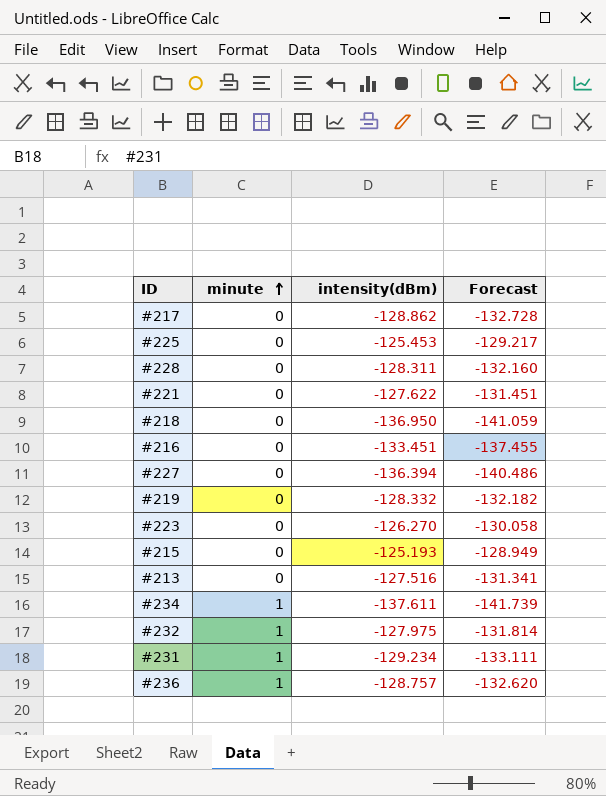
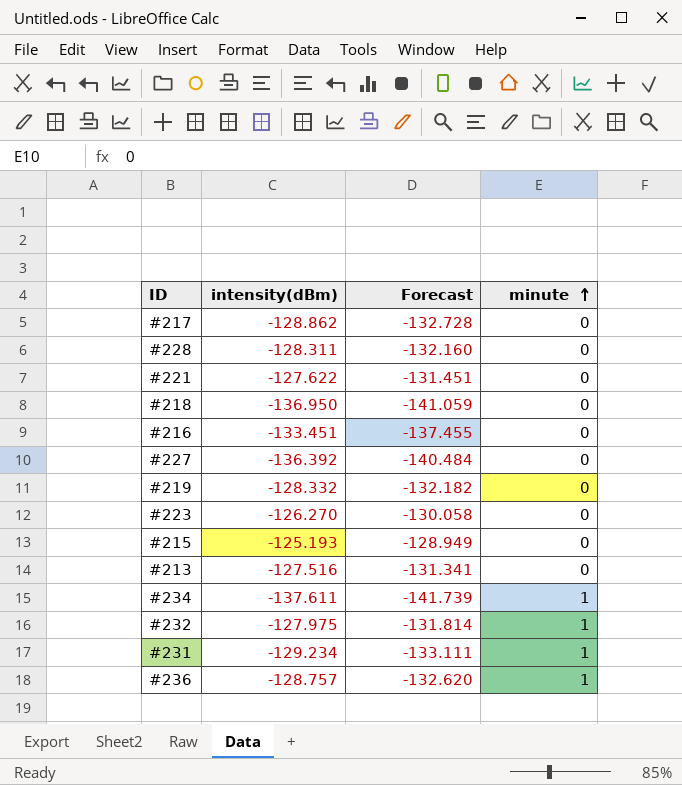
column minute | position: 2 -> 4
row #225: 0 | -125.453 | -129.217 -> none
#227 | intensity(dBm): -136.394 -> -136.392
#227 | Forecast: -140.486 -> -140.484

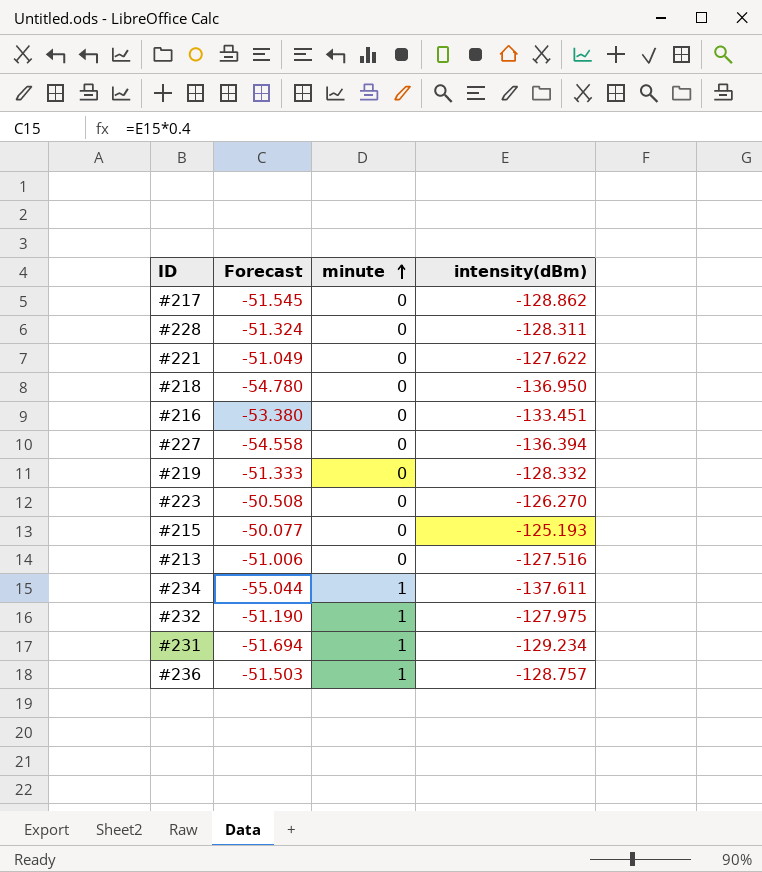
column Forecast | formula: [intensity(dBm)] * 1.03 -> [intensity(dBm)] * 0.4
column intensity(dBm) | position: 2 -> 4
#227 | intensity(dBm): -136.392 -> -136.394

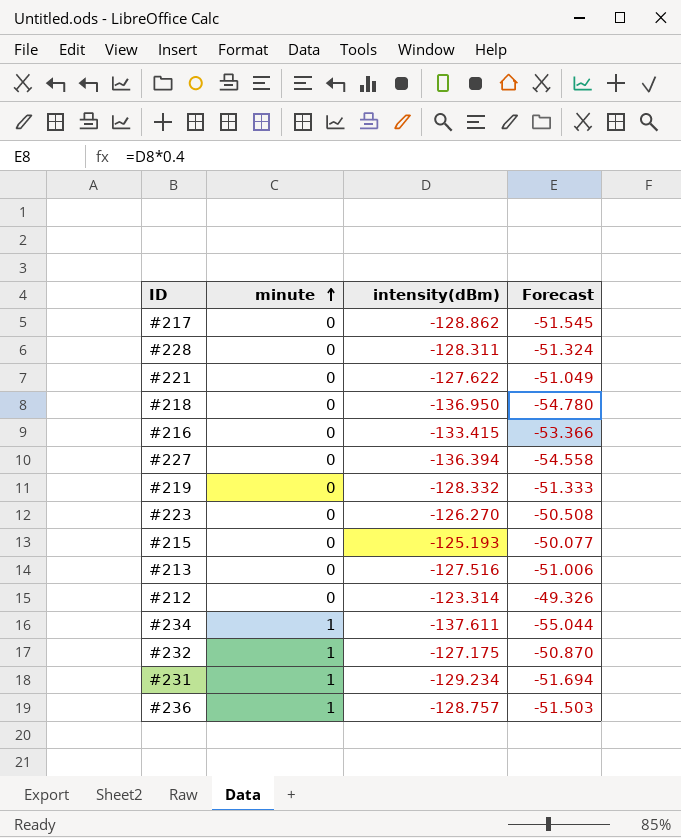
column Forecast | position: 2 -> 4
#216 | intensity(dBm): -133.451 -> -133.415
#216 | Forecast: -53.380 -> -53.366
row #212: none -> 0 | -123.314 | -49.326
#232 | intensity(dBm): -127.975 -> -127.175
#232 | Forecast: -51.190 -> -50.870

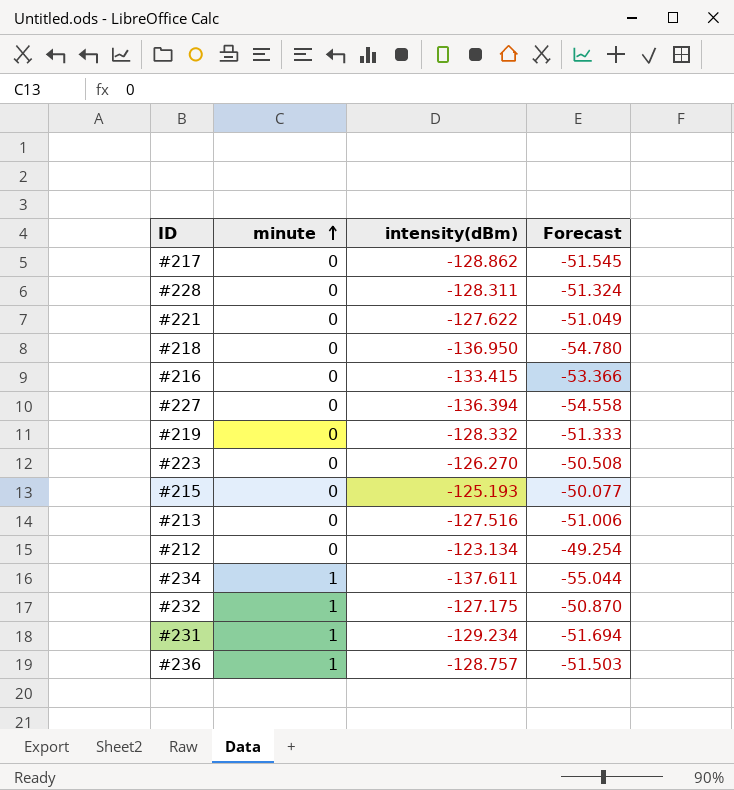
#212 | intensity(dBm): -123.314 -> -123.134
#212 | Forecast: -49.326 -> -49.254

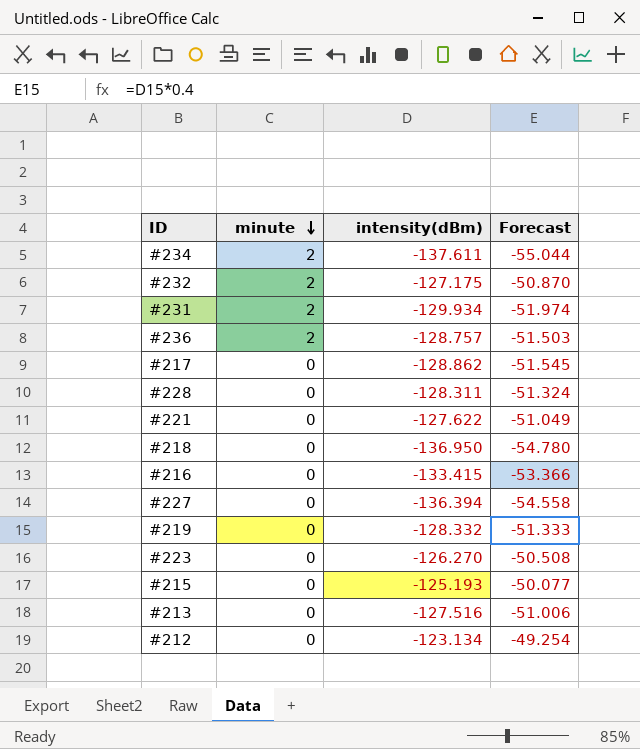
row order: minute ascending -> minute descending
#234 | minute: 1 -> 2
#232 | minute: 1 -> 2
#231 | minute: 1 -> 2
#231 | intensity(dBm): -129.234 -> -129.934
#231 | Forecast: -51.694 -> -51.974
#236 | minute: 1 -> 2

